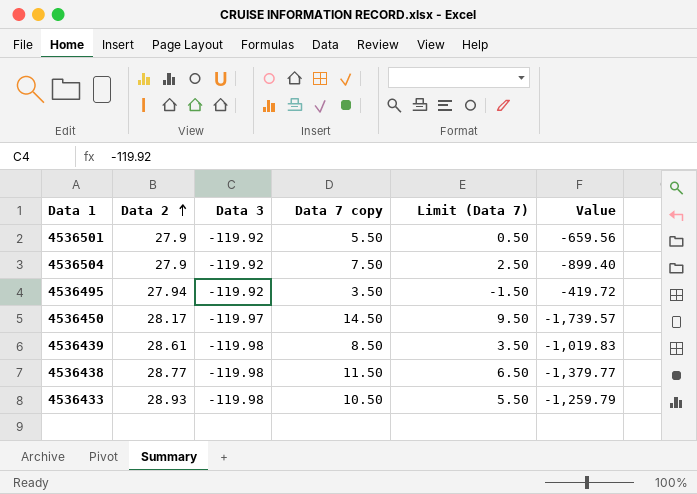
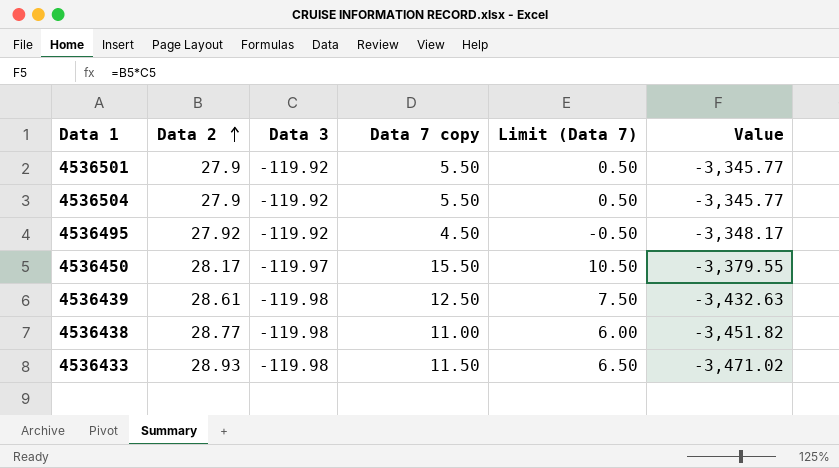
column Value | formula: [Data 3] * [Data 7 copy] -> [Data 2] * [Data 3]
4536504 | Data 7 copy: 7.50 -> 5.50
4536504 | Limit (Data 7): 2.50 -> 0.50
4536495 | Data 2: 27.94 -> 27.92
4536495 | Data 7 copy: 3.50 -> 4.50
4536495 | Limit (Data 7): -1.50 -> -0.50
4536450 | Data 7 copy: 14.50 -> 15.50
4536450 | Limit (Data 7): 9.50 -> 10.50
4536439 | Data 7 copy: 8.50 -> 12.50
4536439 | Limit (Data 7): 3.50 -> 7.50
4536438 | Data 7 copy: 11.50 -> 11.00
4536438 | Limit (Data 7): 6.50 -> 6.00
4536433 | Data 7 copy: 10.50 -> 11.50
4536433 | Limit (Data 7): 5.50 -> 6.50

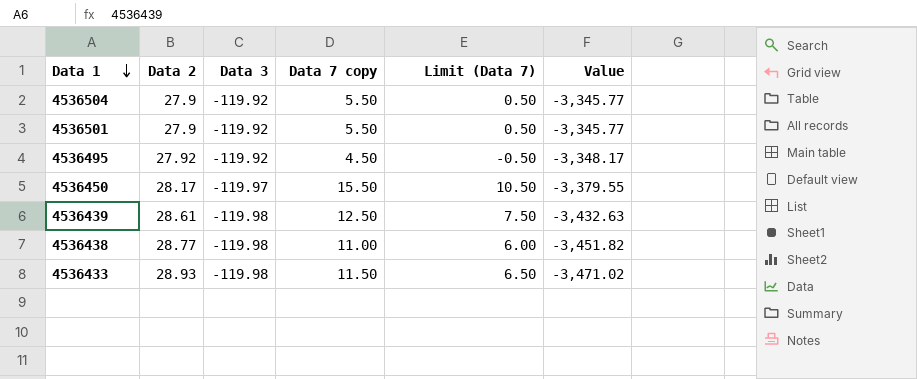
row order: Data 2 ascending -> Data 1 descending

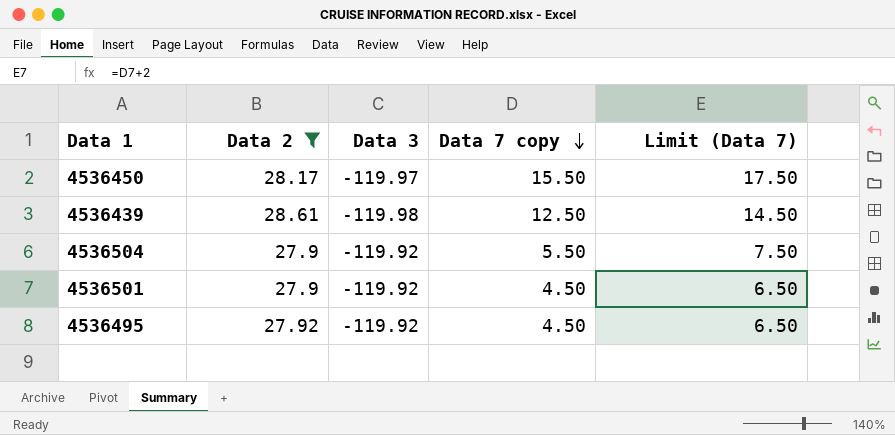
filter: none -> Data 2 <= 28.61
row order: Data 1 descending -> Data 7 copy descending
column Value | formula: [Data 2] * [Data 3] -> none
column Limit (Data 7) | formula: [Data 7 copy] - 5 -> [Data 7 copy] + 2
4536501 | Data 7 copy: 5.50 -> 4.50

